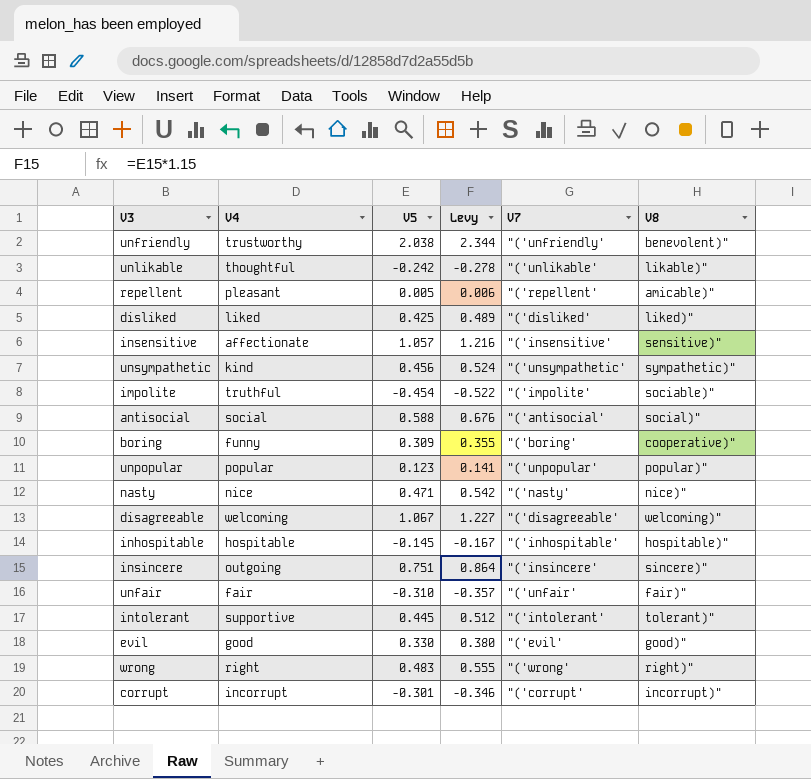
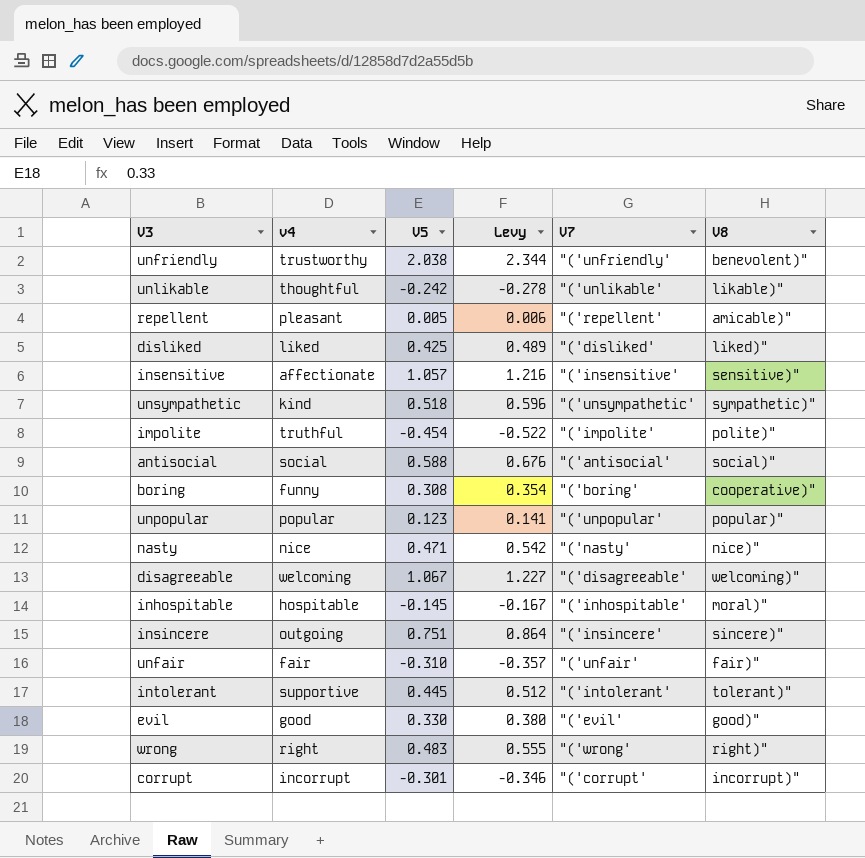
column name: V4 -> v4
unsympathetic | V5: 0.456 -> 0.518
unsympathetic | Levy: 0.524 -> 0.596
impolite | V8: sociable)" -> polite)"
boring | V5: 0.309 -> 0.308
boring | Levy: 0.355 -> 0.354
inhospitable | V8: hospitable)" -> moral)"

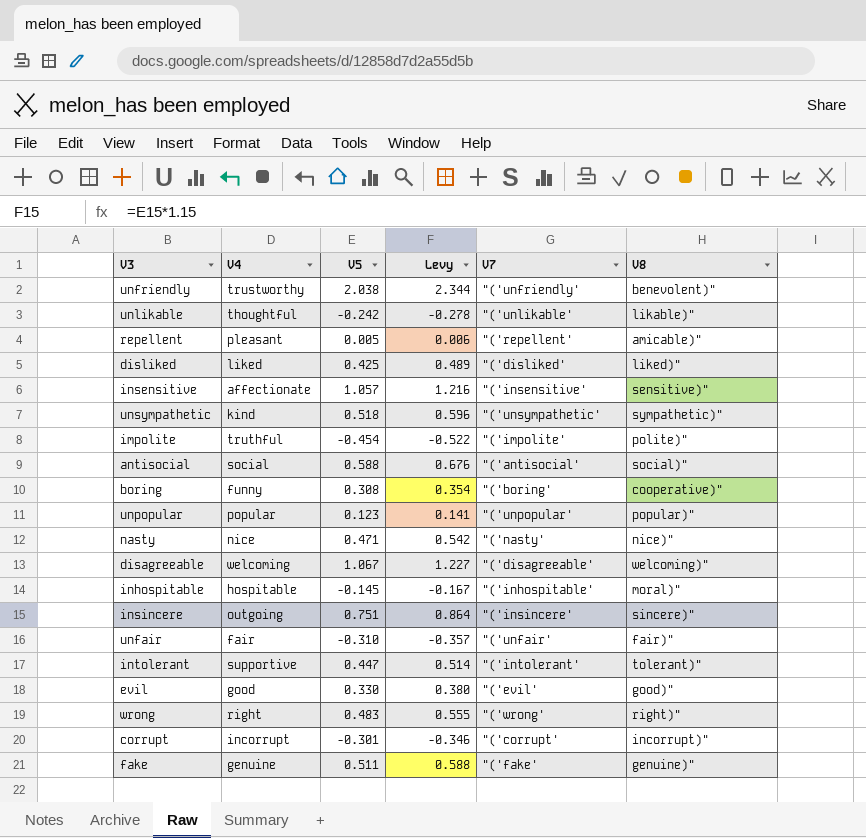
column name: v4 -> V4
intolerant | V5: 0.445 -> 0.447
intolerant | Levy: 0.512 -> 0.514
row fake: none -> genuine | 0.511 | 0.588 | "('fake' | genuine)"

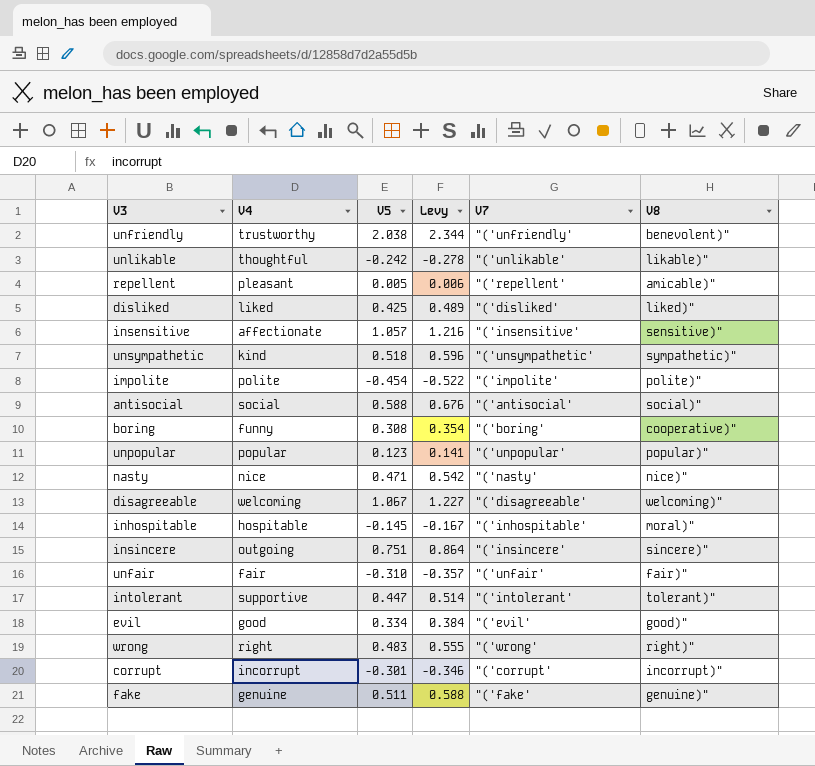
impolite | V4: truthful -> polite
evil | V5: 0.330 -> 0.334
evil | Levy: 0.380 -> 0.384

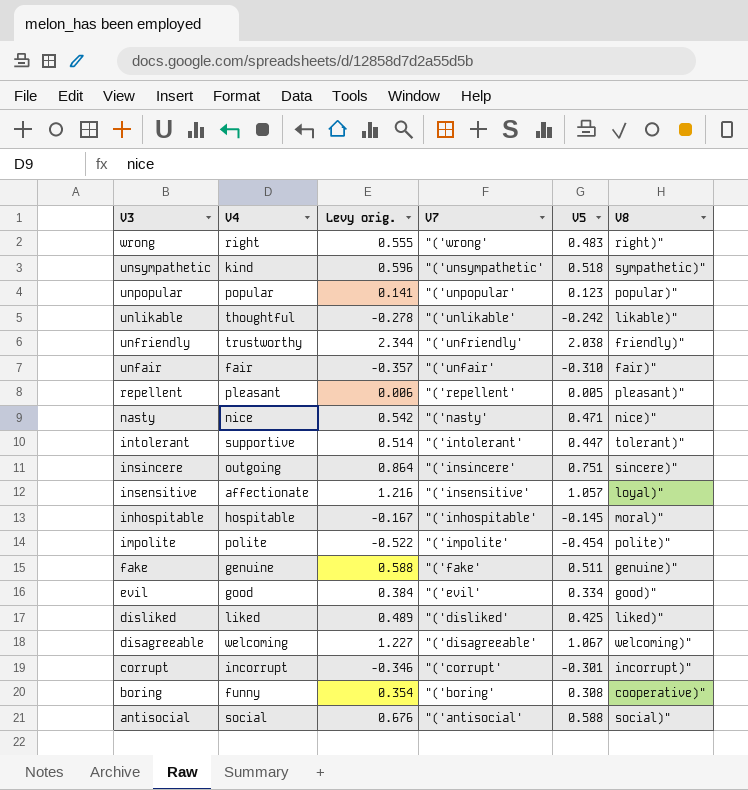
row order: none -> V3 descending
column name: Levy -> Levy orig.
column V5 | position: 3 -> 5
unfriendly | V8: benevolent)" -> friendly)"
repellent | V8: amicable)" -> pleasant)"
insensitive | V8: sensitive)" -> loyal)"

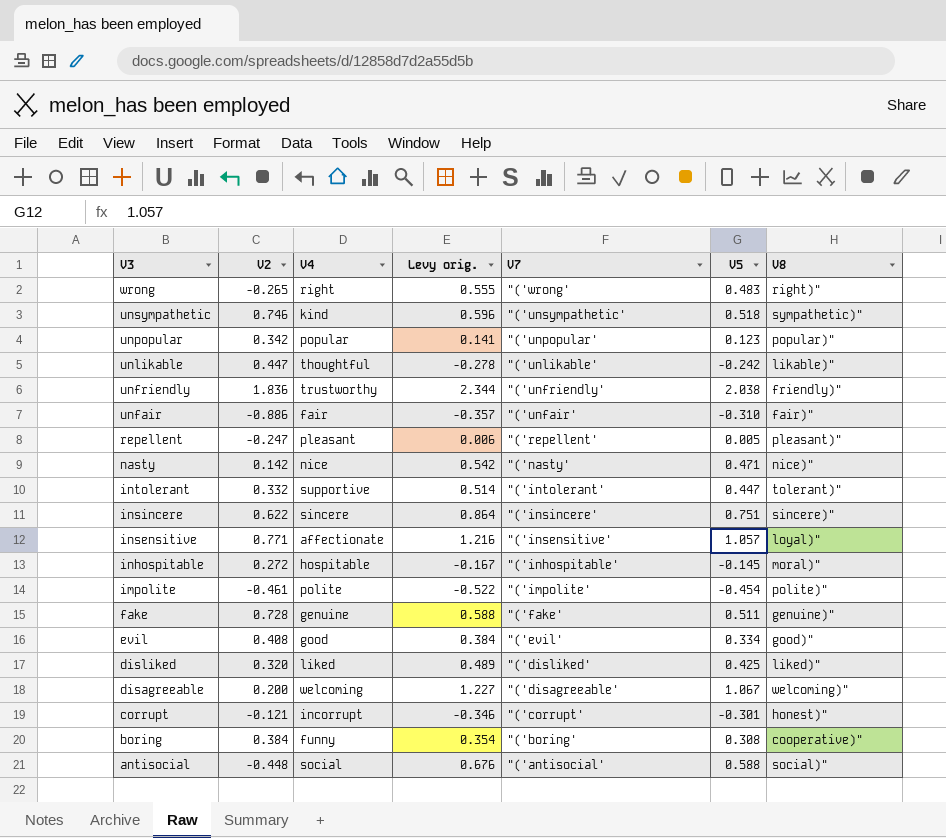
column V2 | position: none -> 2
insincere | V4: outgoing -> sincere
corrupt | V8: incorrupt)" -> honest)"

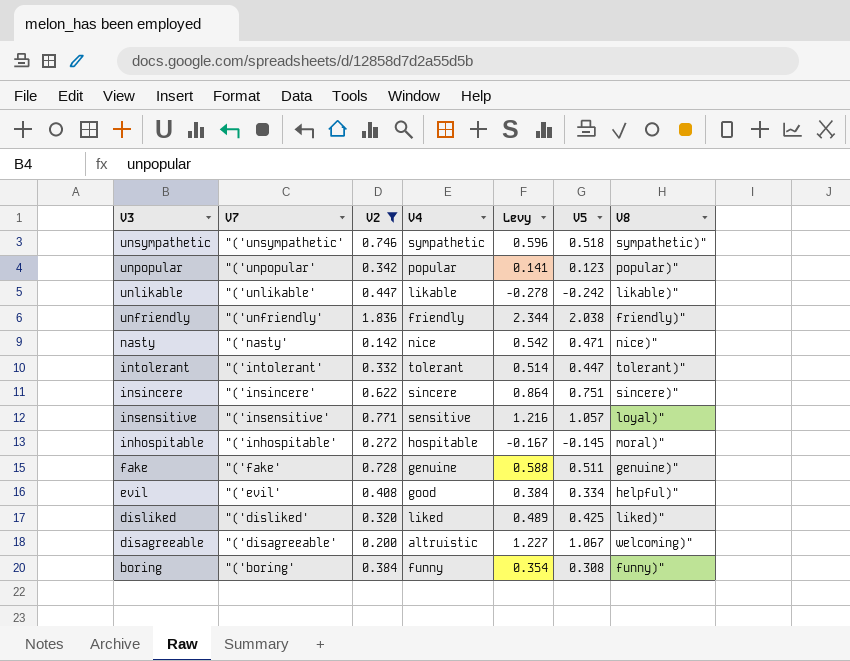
filter: none -> V2 >= 0.142
column V7 | position: 5 -> 2
column name: Levy orig. -> Levy
unsympathetic | V4: kind -> sympathetic
unlikable | V4: thoughtful -> likable
unfriendly | V4: trustworthy -> friendly
intolerant | V4: supportive -> tolerant
insensitive | V4: affectionate -> sensitive
evil | V8: good)" -> helpful)"
disagreeable | V4: welcoming -> altruistic
boring | V8: cooperative)" -> funny)"

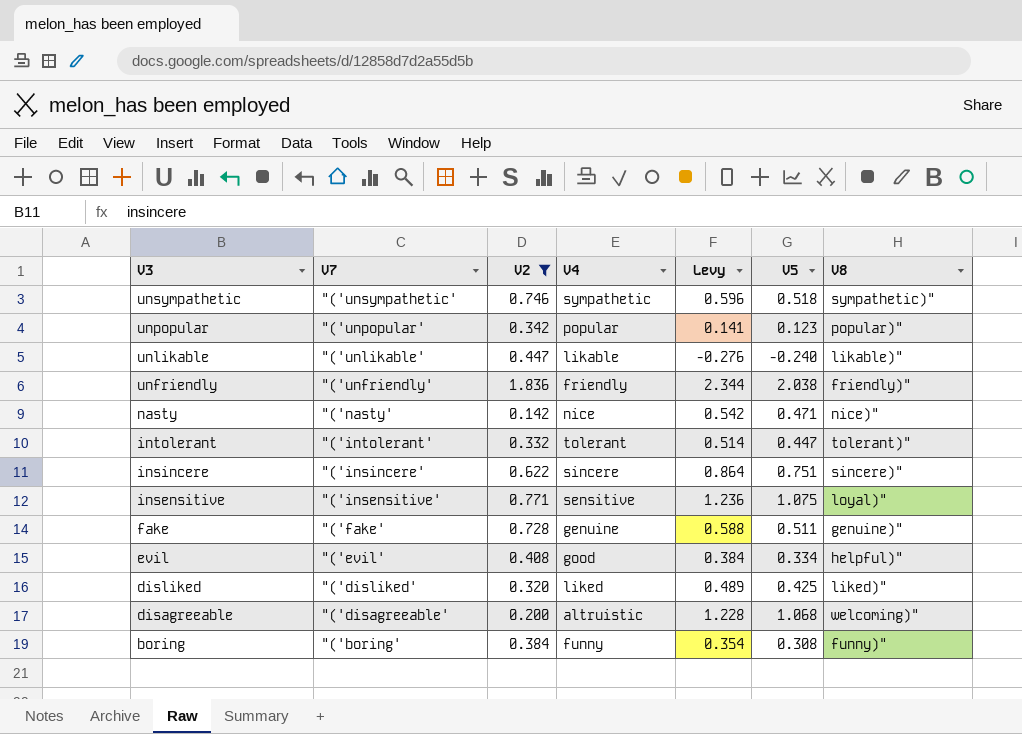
row inhospitable: "('inhospitable' | 0.272 | hospitable | -0.167 | -0.145 | moral)" -> none
unlikable | Levy: -0.278 -> -0.276
unlikable | V5: -0.242 -> -0.240
insensitive | Levy: 1.216 -> 1.236
insensitive | V5: 1.057 -> 1.075
disagreeable | Levy: 1.227 -> 1.228
disagreeable | V5: 1.067 -> 1.068

